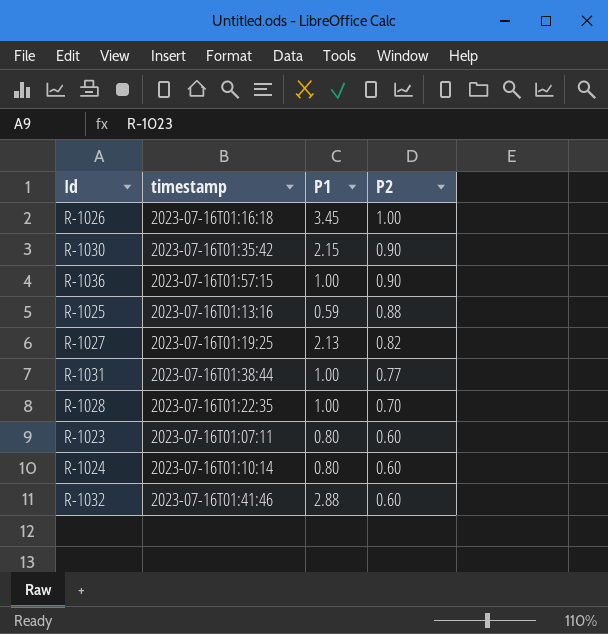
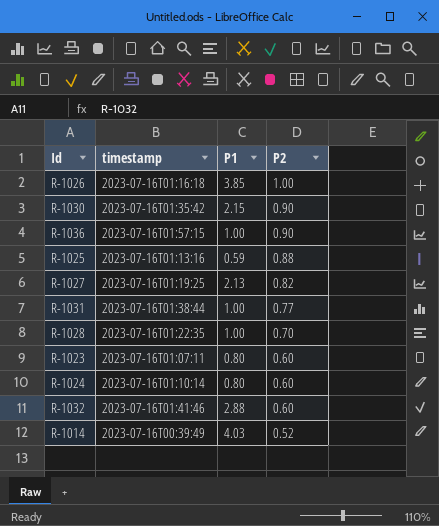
R-1026 | P1: 3.45 -> 3.85
row R-1014: none -> 2023-07-16T00:39:49 | 4.03 | 0.52

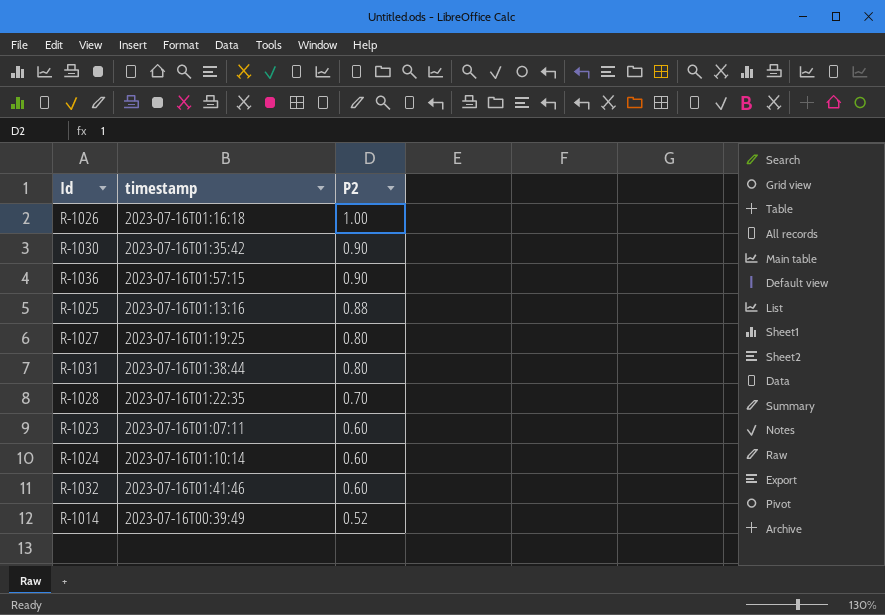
column P1 | position: 3 -> none
R-1027 | P2: 0.82 -> 0.80
R-1031 | P2: 0.77 -> 0.80

